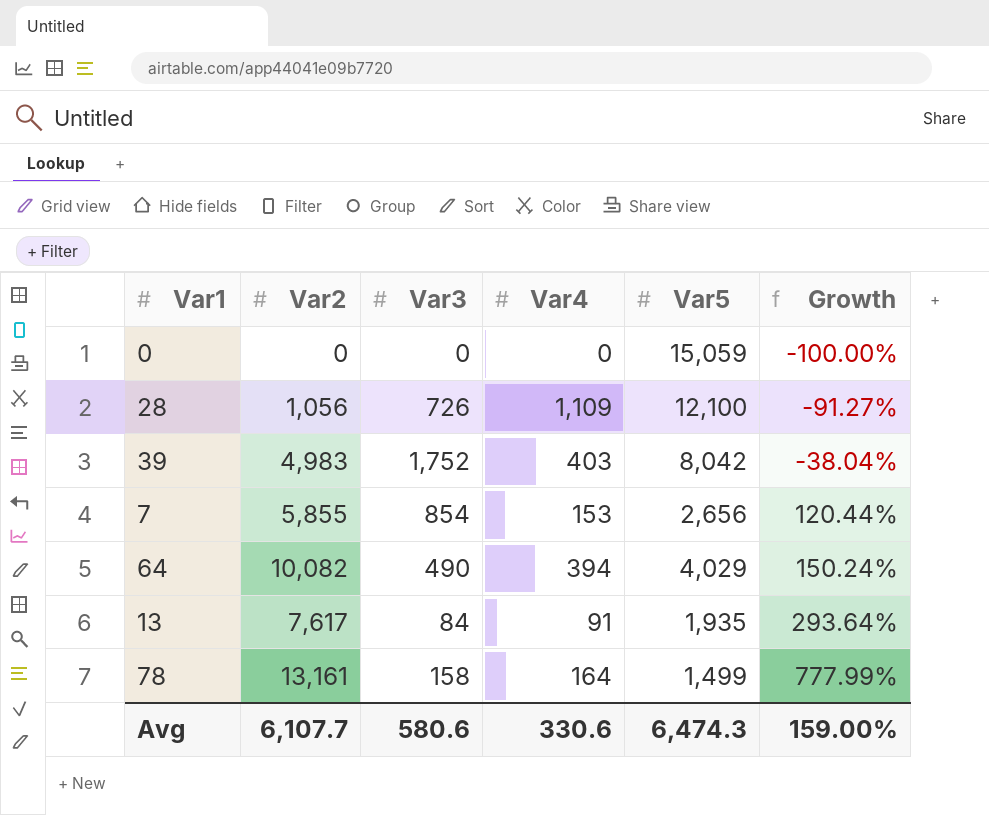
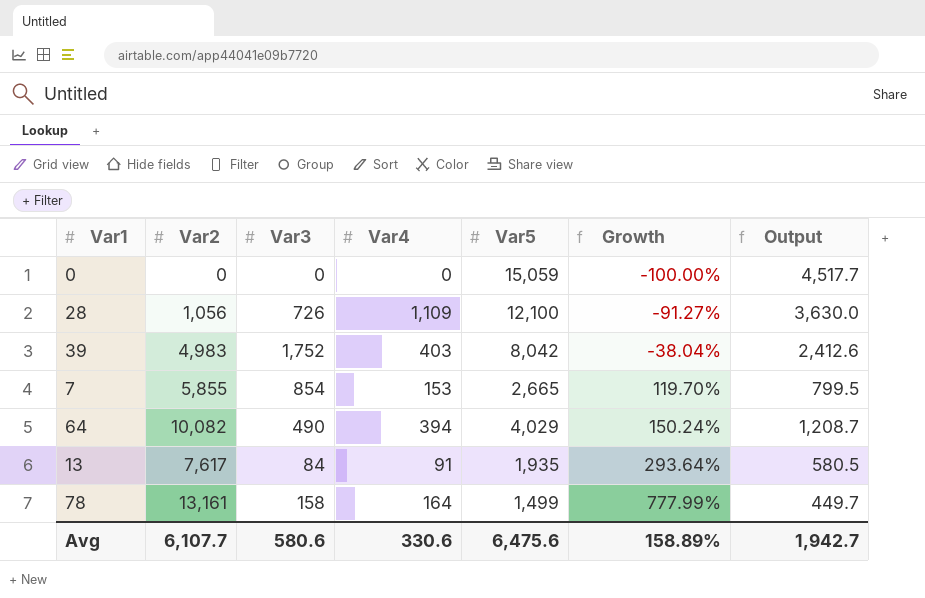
column Output | formula: none -> [Var5] * 0.3
7 | Var5: 2,656 -> 2,665
7 | Growth: 120.44% -> 119.70%
Avg | Var5: 6,474.3 -> 6,475.6
Avg | Growth: 159.00% -> 158.89%

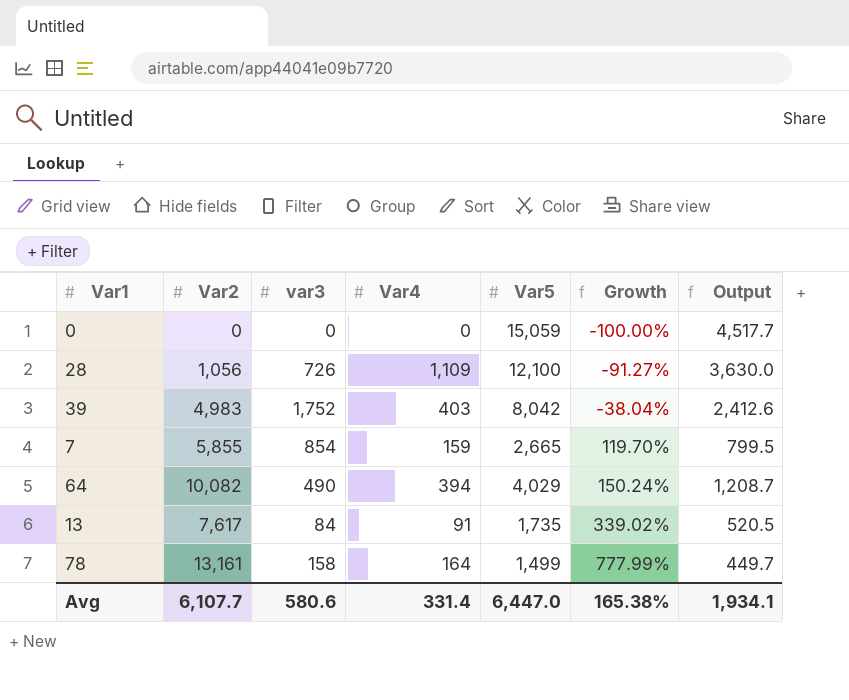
column name: Var3 -> var3
7 | Var4: 153 -> 159
13 | Var5: 1,935 -> 1,735
13 | Growth: 293.64% -> 339.02%
13 | Output: 580.5 -> 520.5
Avg | Var4: 330.6 -> 331.4
Avg | Var5: 6,475.6 -> 6,447.0
Avg | Growth: 158.89% -> 165.38%
Avg | Output: 1,942.7 -> 1,934.1

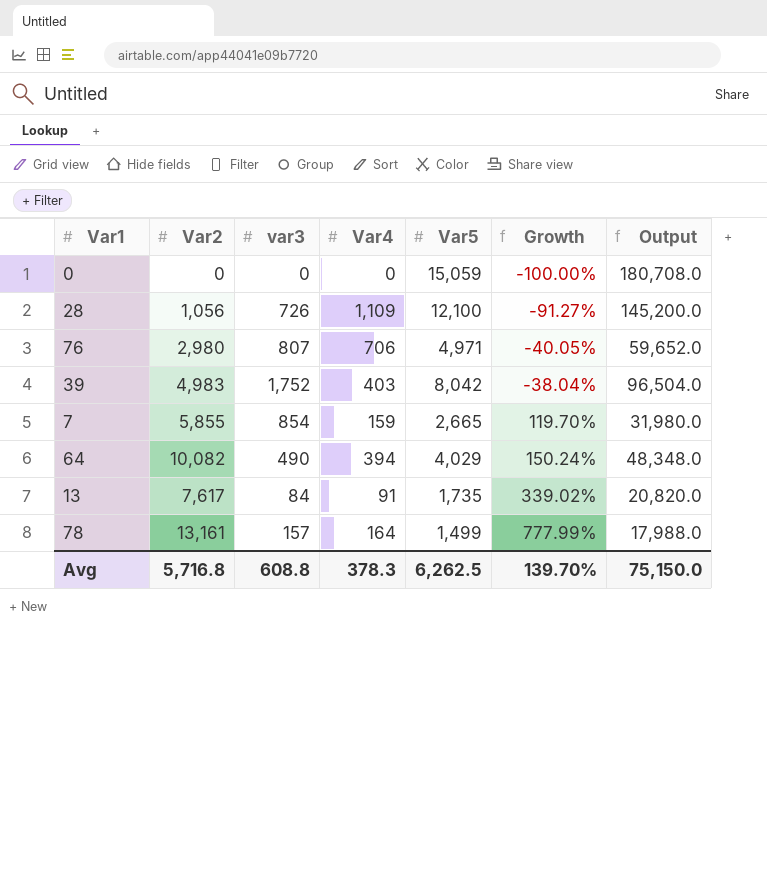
column Output | formula: [Var5] * 0.3 -> [Var5] * 12
row 76: none -> 2,980 | 807 | 706 | 4,971 | -40.05% | 59,652.0
78 | var3: 158 -> 157
Avg | Var2: 6,107.7 -> 5,716.8
Avg | var3: 580.6 -> 608.8
Avg | Var4: 331.4 -> 378.3
Avg | Var5: 6,447.0 -> 6,262.5
Avg | Growth: 165.38% -> 139.70%
Avg | Output: 1,934.1 -> 75,150.0

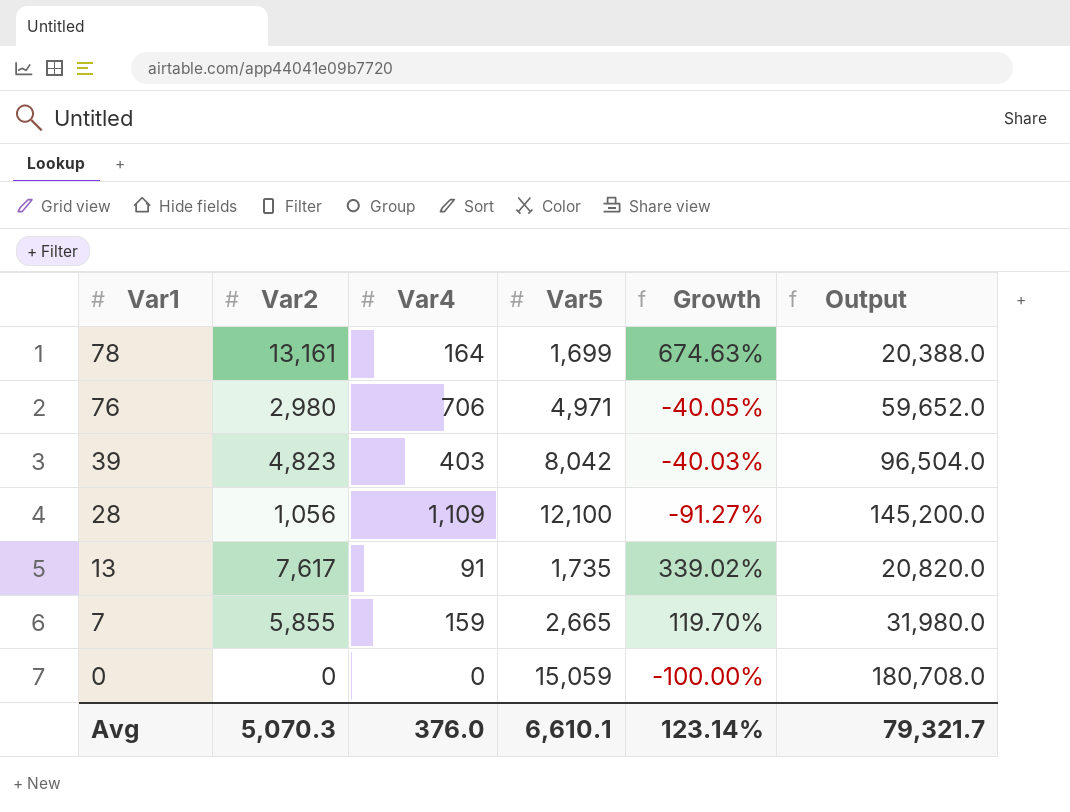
row order: Growth ascending -> Var1 descending
column var3 | position: 3 -> none
row 64: 10,082 | 490 | 394 | 4,029 | 150.24% | 48,348.0 -> none
78 | Var5: 1,499 -> 1,699
78 | Growth: 777.99% -> 674.63%
78 | Output: 17,988.0 -> 20,388.0
39 | Var2: 4,983 -> 4,823
39 | Growth: -38.04% -> -40.03%
Avg | Var2: 5,716.8 -> 5,070.3
Avg | Var4: 378.3 -> 376.0
Avg | Var5: 6,262.5 -> 6,610.1
Avg | Growth: 139.70% -> 123.14%
Avg | Output: 75,150.0 -> 79,321.7

